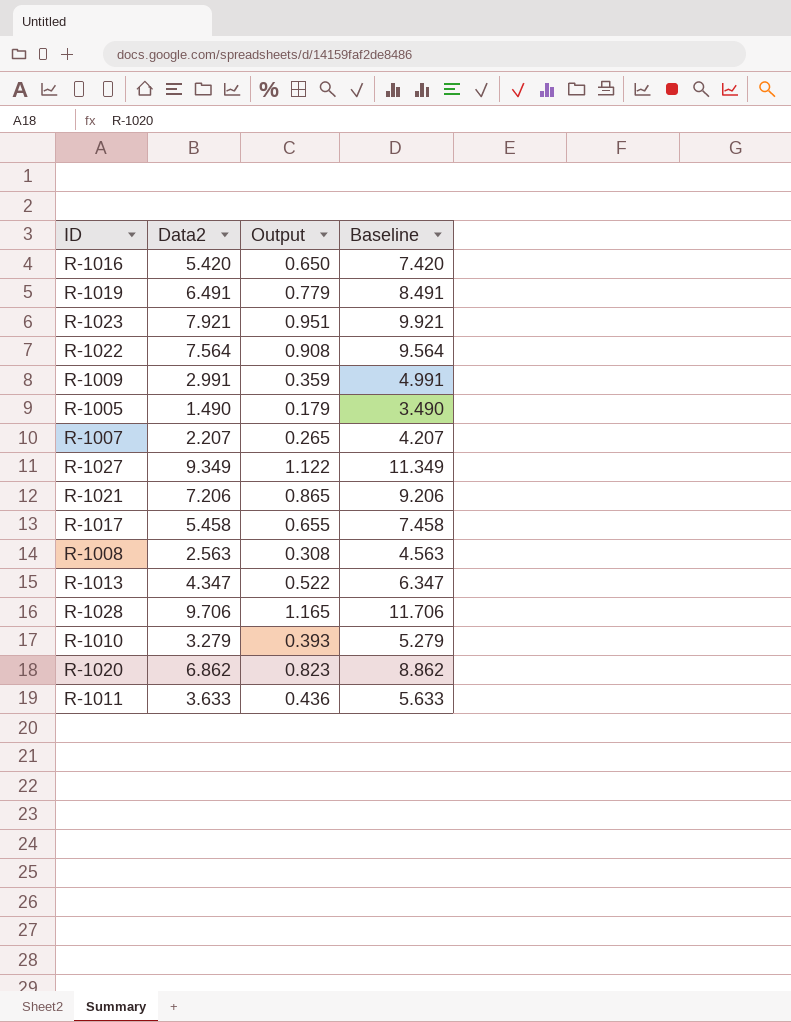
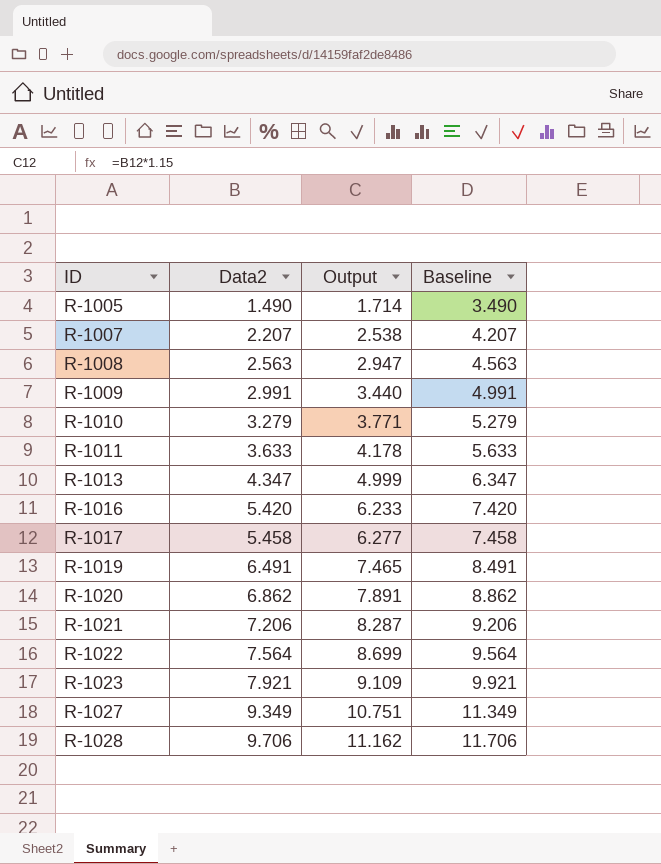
row order: none -> ID ascending
column Output | formula: [Data2] * 0.12 -> [Data2] * 1.15

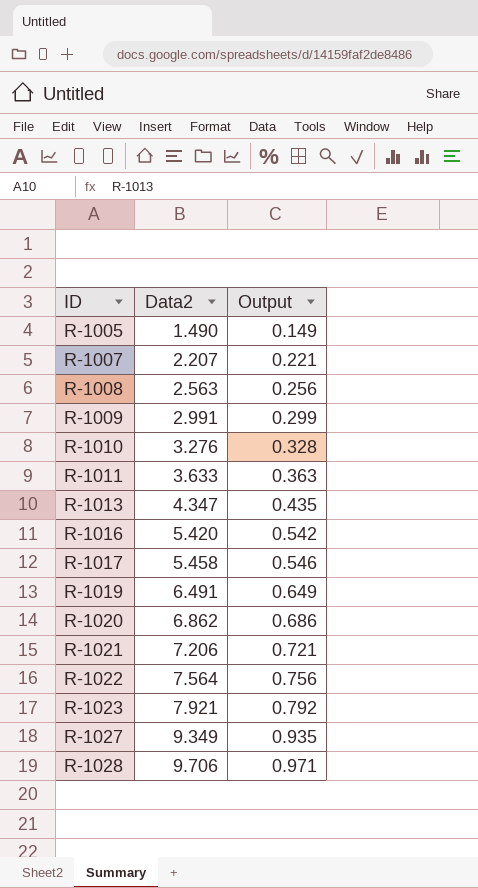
column Baseline | formula: [Data2] + 2 -> none
column Output | formula: [Data2] * 1.15 -> [Data2] * 0.1
R-1010 | Data2: 3.279 -> 3.276

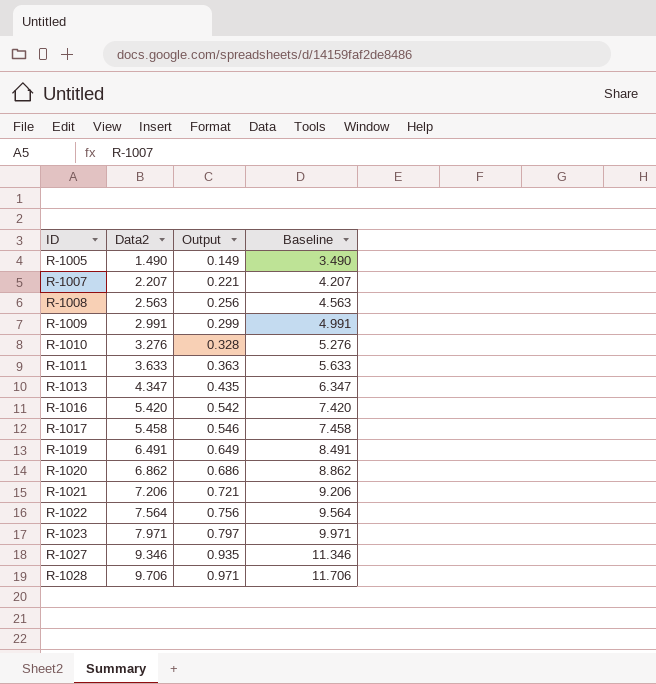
column Baseline | formula: none -> [Data2] + 2
R-1023 | Data2: 7.921 -> 7.971
R-1023 | Output: 0.792 -> 0.797
R-1027 | Data2: 9.349 -> 9.346

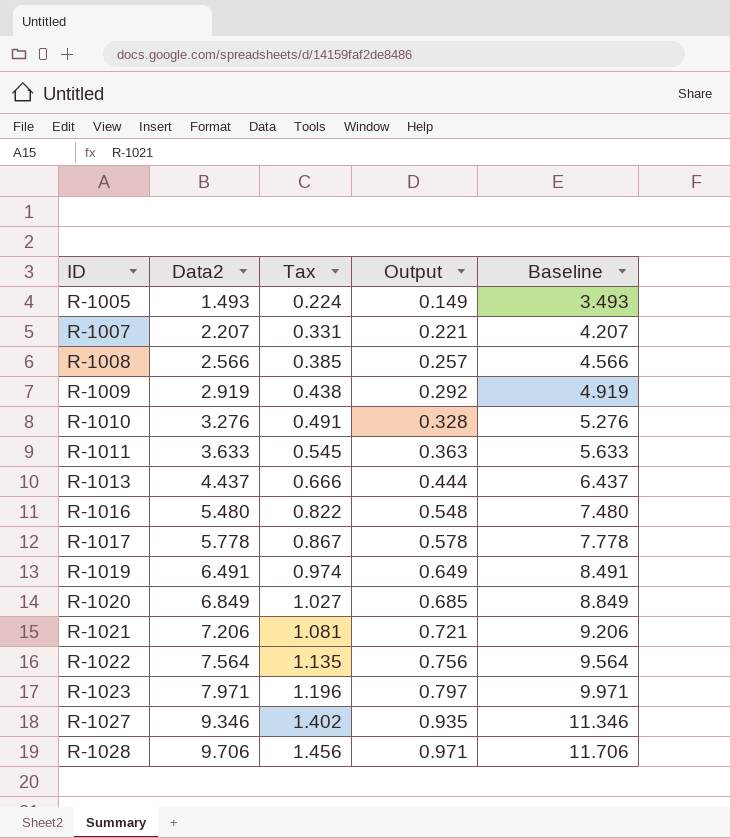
column Tax | formula: none -> [Data2] * 0.15
R-1005 | Data2: 1.490 -> 1.493
R-1005 | Baseline: 3.490 -> 3.493
R-1008 | Data2: 2.563 -> 2.566
R-1008 | Output: 0.256 -> 0.257
R-1008 | Baseline: 4.563 -> 4.566
R-1009 | Data2: 2.991 -> 2.919
R-1009 | Output: 0.299 -> 0.292
R-1009 | Baseline: 4.991 -> 4.919
R-1013 | Data2: 4.347 -> 4.437
R-1013 | Output: 0.435 -> 0.444
R-1013 | Baseline: 6.347 -> 6.437
R-1016 | Data2: 5.420 -> 5.480
R-1016 | Output: 0.542 -> 0.548
R-1016 | Baseline: 7.420 -> 7.480
R-1017 | Data2: 5.458 -> 5.778
R-1017 | Output: 0.546 -> 0.578
R-1017 | Baseline: 7.458 -> 7.778
R-1020 | Data2: 6.862 -> 6.849
R-1020 | Output: 0.686 -> 0.685
R-1020 | Baseline: 8.862 -> 8.849

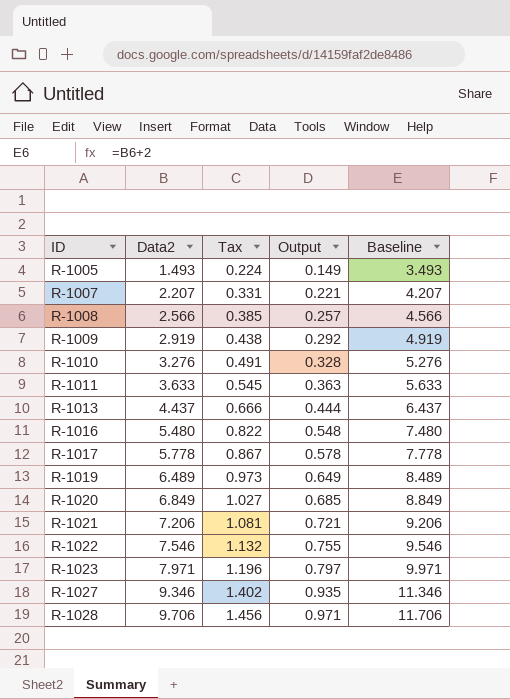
R-1019 | Data2: 6.491 -> 6.489
R-1019 | Tax: 0.974 -> 0.973
R-1019 | Baseline: 8.491 -> 8.489
R-1022 | Data2: 7.564 -> 7.546
R-1022 | Tax: 1.135 -> 1.132
R-1022 | Output: 0.756 -> 0.755
R-1022 | Baseline: 9.564 -> 9.546

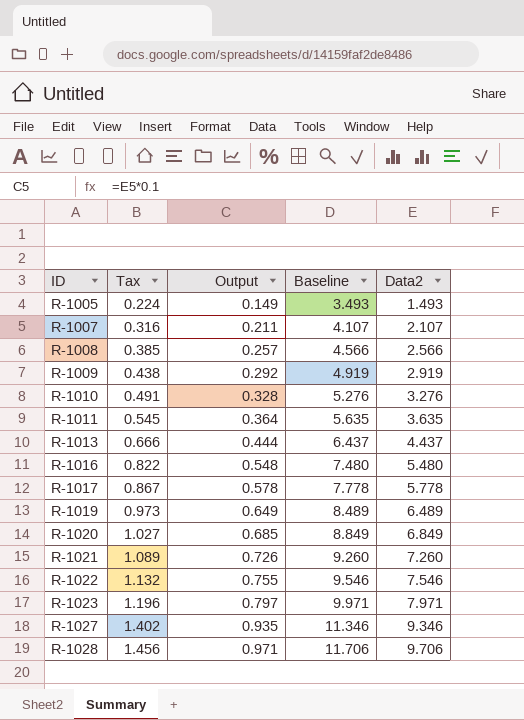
column Data2 | position: 2 -> 5
R-1007 | Tax: 0.331 -> 0.316
R-1007 | Output: 0.221 -> 0.211
R-1007 | Baseline: 4.207 -> 4.107
R-1007 | Data2: 2.207 -> 2.107
R-1011 | Output: 0.363 -> 0.364
R-1011 | Baseline: 5.633 -> 5.635
R-1011 | Data2: 3.633 -> 3.635
R-1021 | Tax: 1.081 -> 1.089
R-1021 | Output: 0.721 -> 0.726
R-1021 | Baseline: 9.206 -> 9.260
R-1021 | Data2: 7.206 -> 7.260

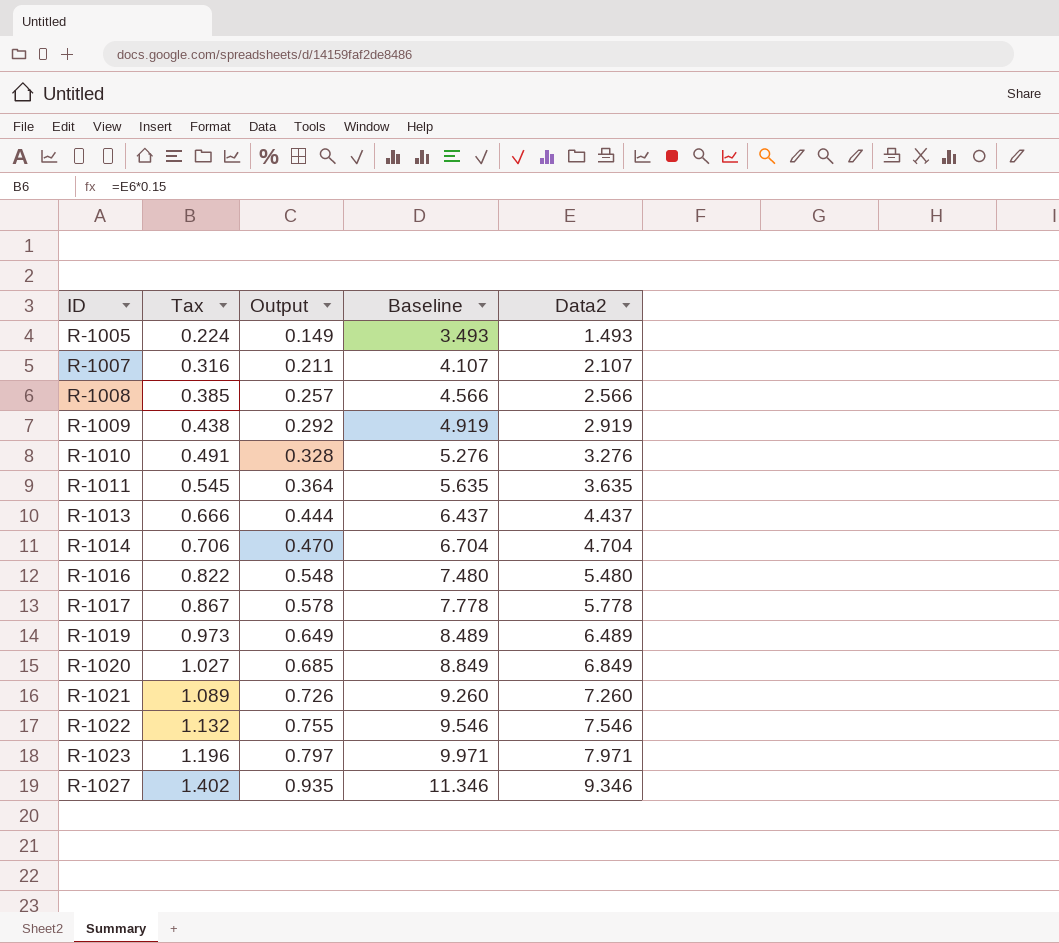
row R-1028: 1.456 | 0.971 | 11.706 | 9.706 -> none
row R-1014: none -> 0.706 | 0.470 | 6.704 | 4.704

